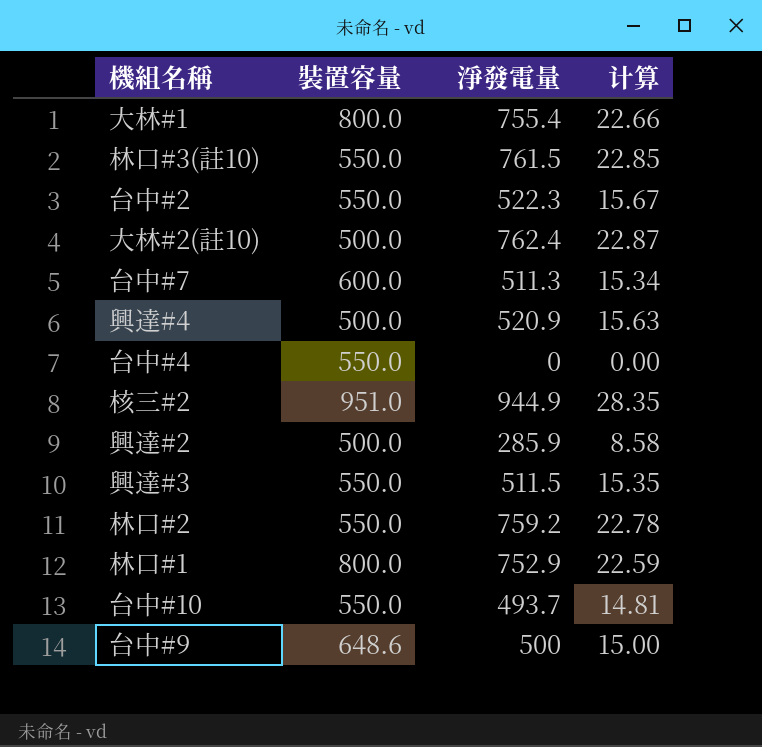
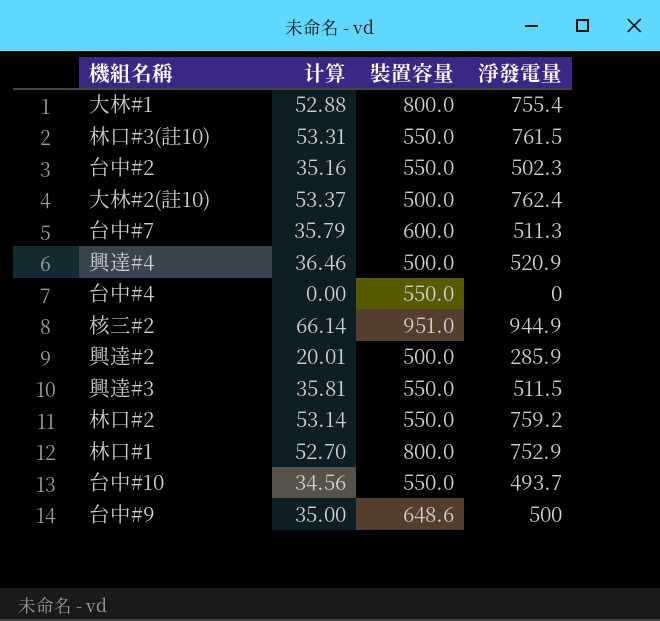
column 计算 | formula: [淨發電量] * 0.03 -> [淨發電量] * 0.07
column 计算 | position: 4 -> 2
台中#2 | 淨發電量: 522.3 -> 502.3

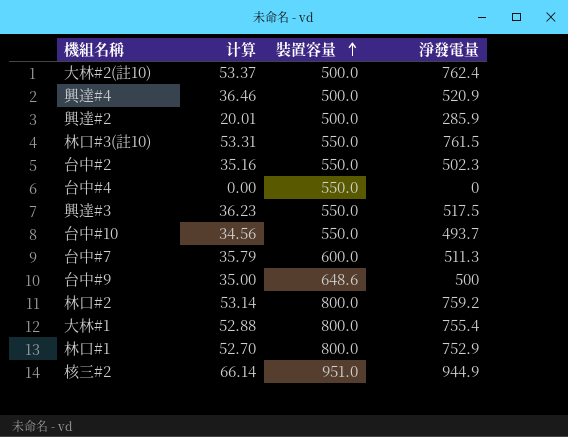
row order: none -> 裝置容量 ascending
興達#3 | 计算: 35.81 -> 36.23
興達#3 | 淨發電量: 511.5 -> 517.5
林口#2 | 裝置容量: 550.0 -> 800.0

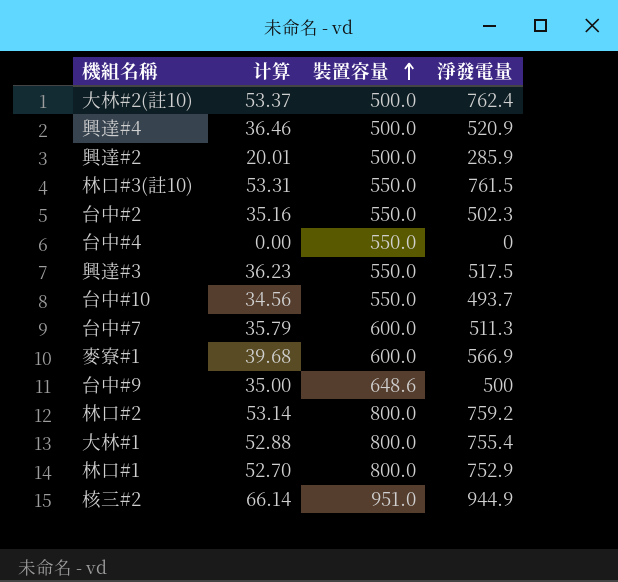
row 麥寮#1: none -> 39.68 | 600.0 | 566.9

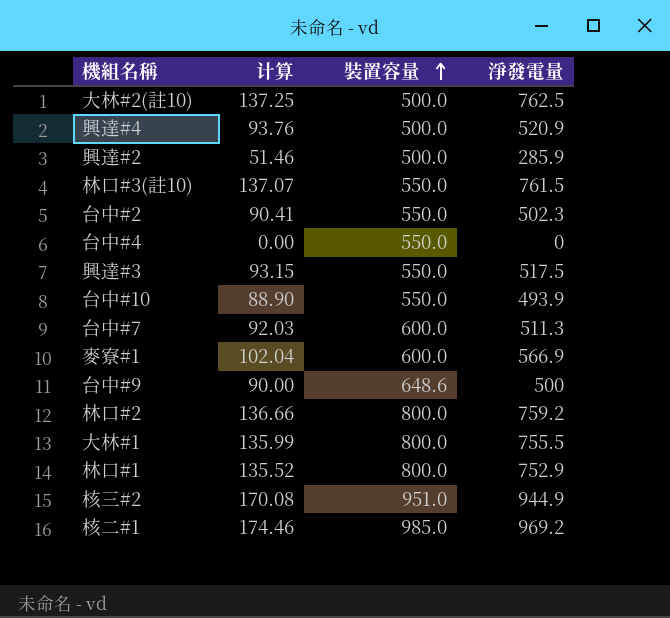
column 计算 | formula: [淨發電量] * 0.07 -> [淨發電量] * 0.18
大林#2(註10) | 淨發電量: 762.4 -> 762.5
台中#10 | 淨發電量: 493.7 -> 493.9
大林#1 | 淨發電量: 755.4 -> 755.5
row 核二#1: none -> 174.46 | 985.0 | 969.2

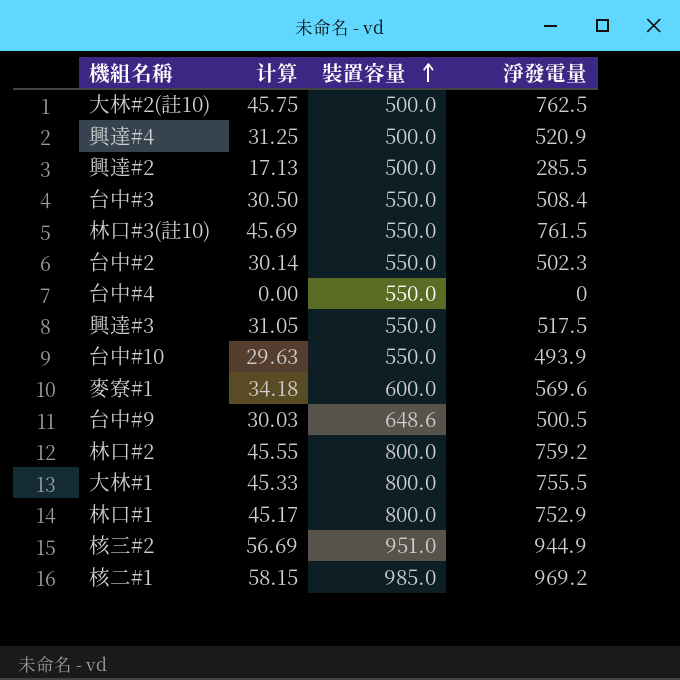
column 计算 | formula: [淨發電量] * 0.18 -> [淨發電量] * 0.06
row 台中#7: 92.03 | 600.0 | 511.3 -> none
興達#2 | 淨發電量: 285.9 -> 285.5
row 台中#3: none -> 30.50 | 550.0 | 508.4
麥寮#1 | 淨發電量: 566.9 -> 569.6
台中#9 | 淨發電量: 500 -> 500.5

